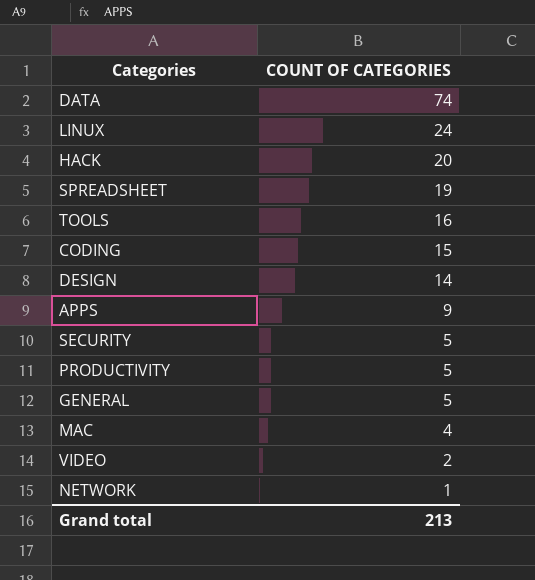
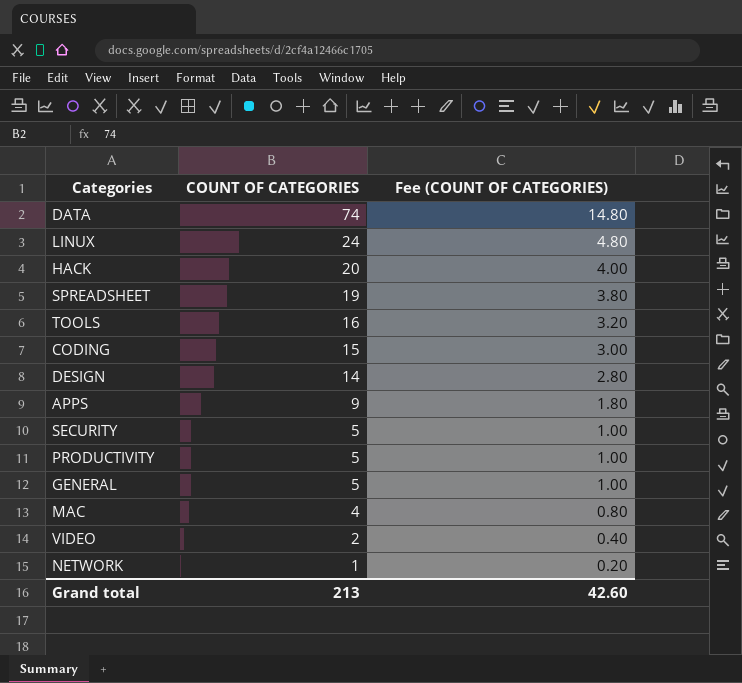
column Fee (COUNT OF CATEGORIES) | formula: none -> [COUNT OF CATEGORIES] * 0.2

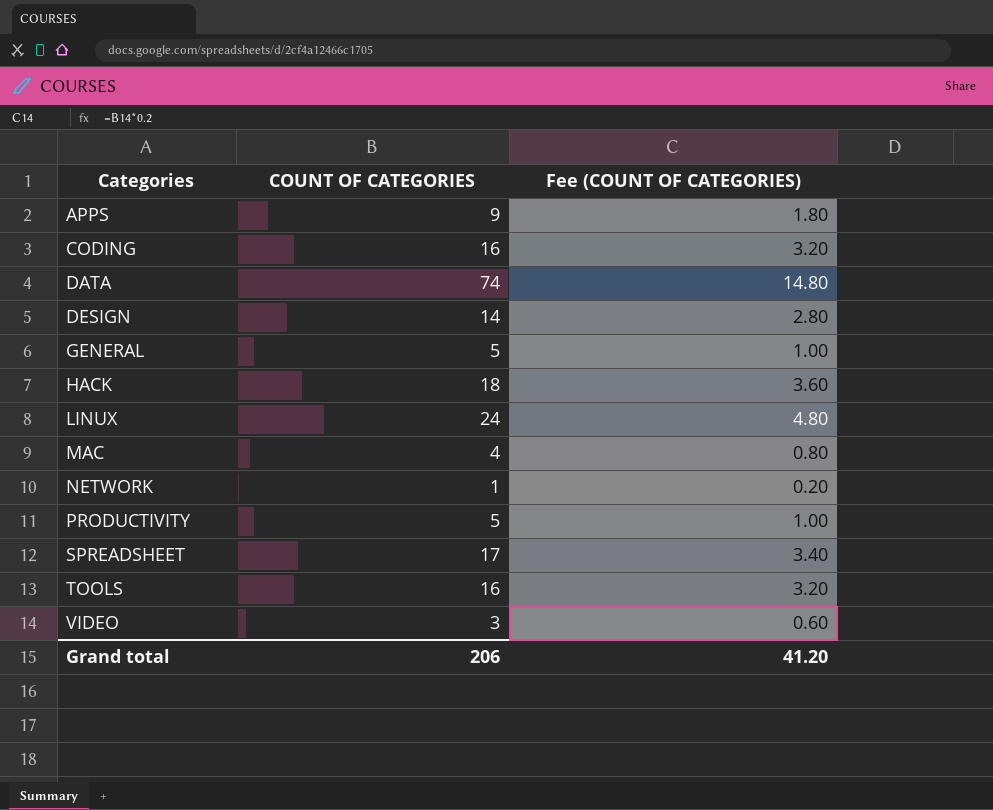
row order: COUNT OF CATEGORIES descending -> Categories ascending
row SECURITY: 5 | 1.00 -> none
CODING | COUNT OF CATEGORIES: 15 -> 16
CODING | Fee (COUNT OF CATEGORIES): 3.00 -> 3.20
HACK | COUNT OF CATEGORIES: 20 -> 18
HACK | Fee (COUNT OF CATEGORIES): 4.00 -> 3.60
SPREADSHEET | COUNT OF CATEGORIES: 19 -> 17
SPREADSHEET | Fee (COUNT OF CATEGORIES): 3.80 -> 3.40
VIDEO | COUNT OF CATEGORIES: 2 -> 3
VIDEO | Fee (COUNT OF CATEGORIES): 0.40 -> 0.60
Grand total | COUNT OF CATEGORIES: 213 -> 206
Grand total | Fee (COUNT OF CATEGORIES): 42.60 -> 41.20

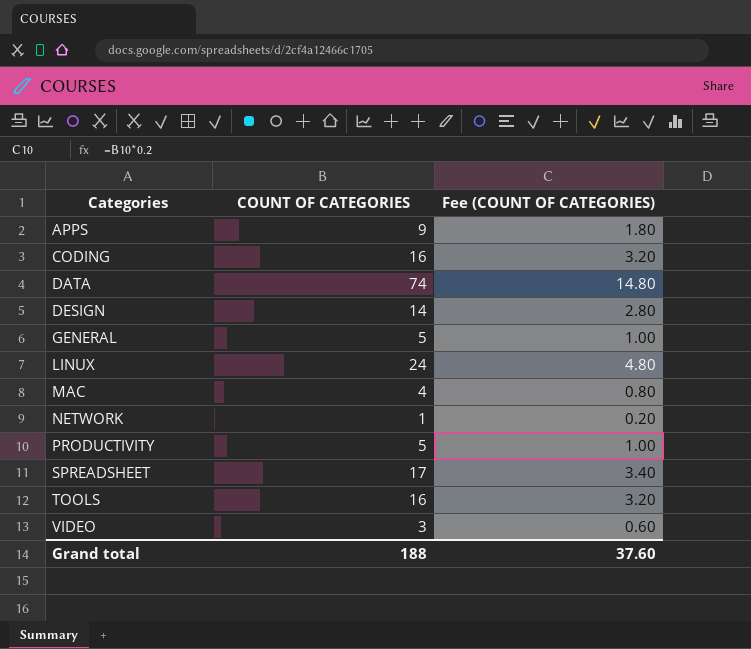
row HACK: 18 | 3.60 -> none
Grand total | COUNT OF CATEGORIES: 206 -> 188
Grand total | Fee (COUNT OF CATEGORIES): 41.20 -> 37.60

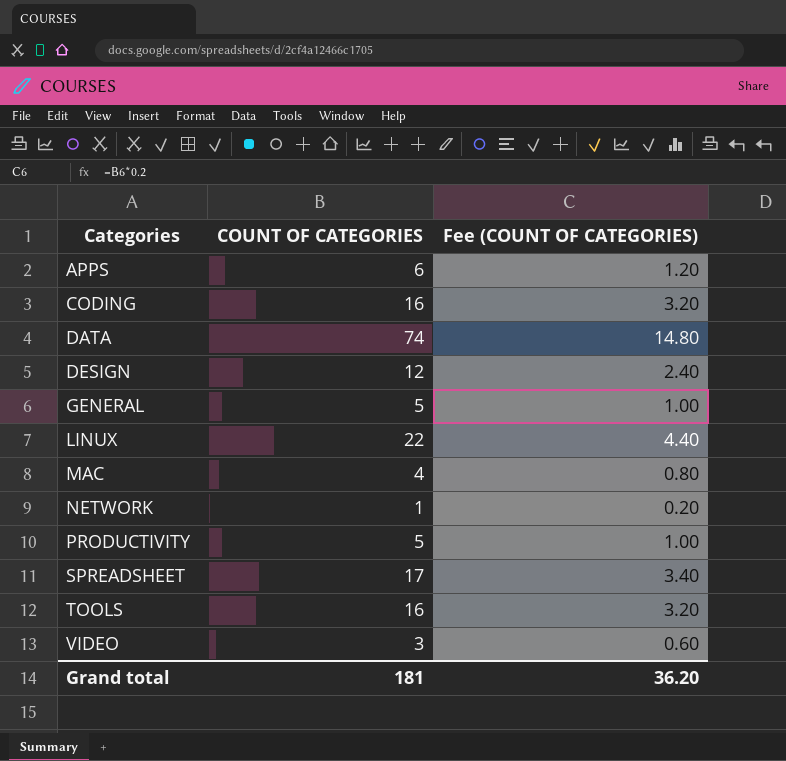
APPS | COUNT OF CATEGORIES: 9 -> 6
APPS | Fee (COUNT OF CATEGORIES): 1.80 -> 1.20
DESIGN | COUNT OF CATEGORIES: 14 -> 12
DESIGN | Fee (COUNT OF CATEGORIES): 2.80 -> 2.40
LINUX | COUNT OF CATEGORIES: 24 -> 22
LINUX | Fee (COUNT OF CATEGORIES): 4.80 -> 4.40
Grand total | COUNT OF CATEGORIES: 188 -> 181
Grand total | Fee (COUNT OF CATEGORIES): 37.60 -> 36.20

